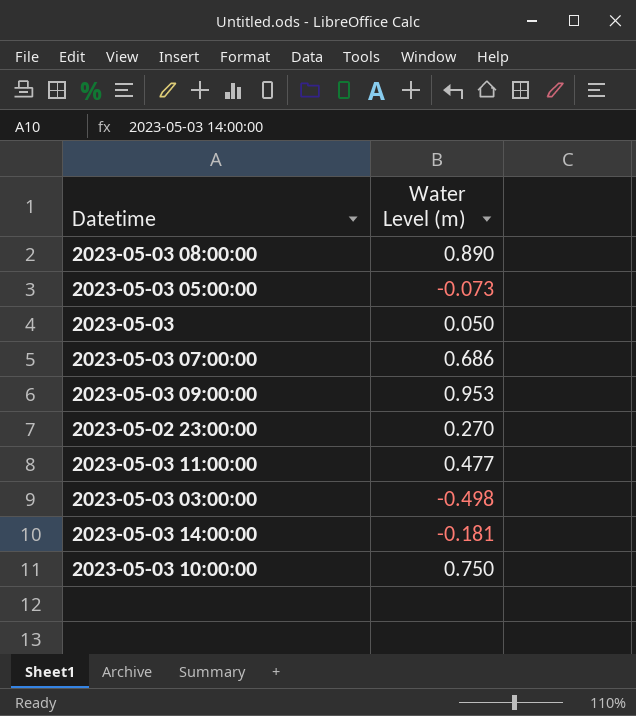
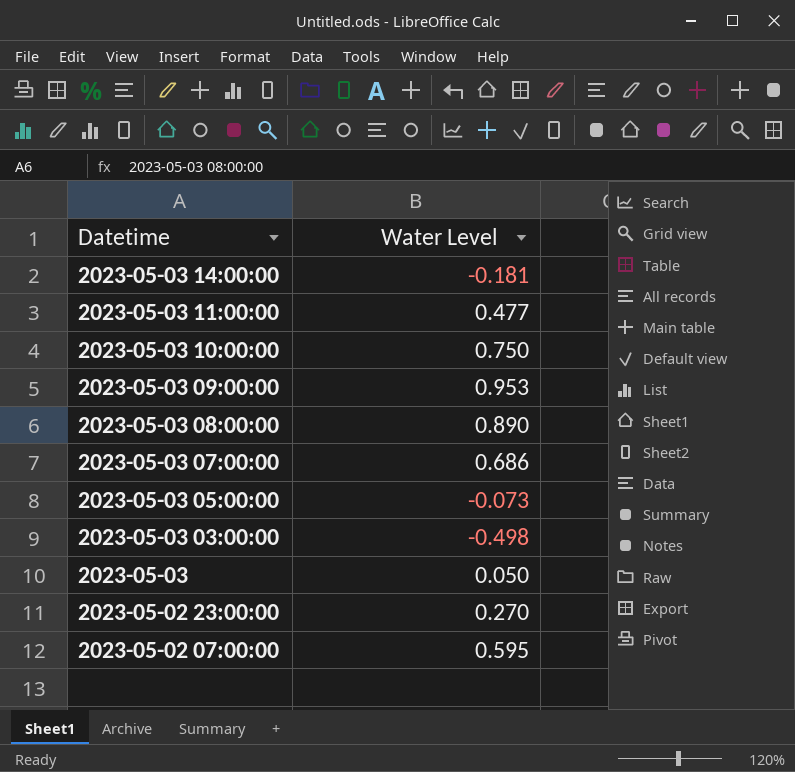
row order: none -> Datetime descending
column name: Water Level (m) -> Water Level
row 2023-05-02 07:00:00: none -> 0.595

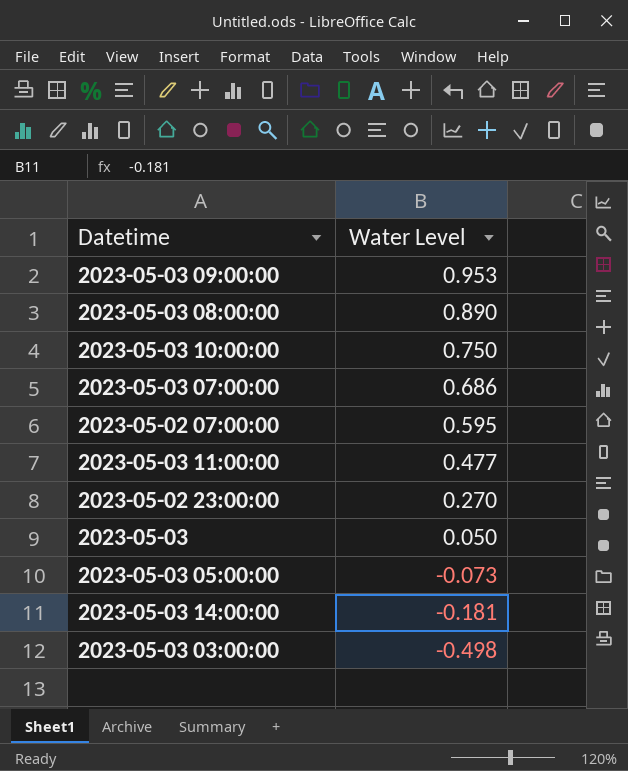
row order: Datetime descending -> Water Level descending

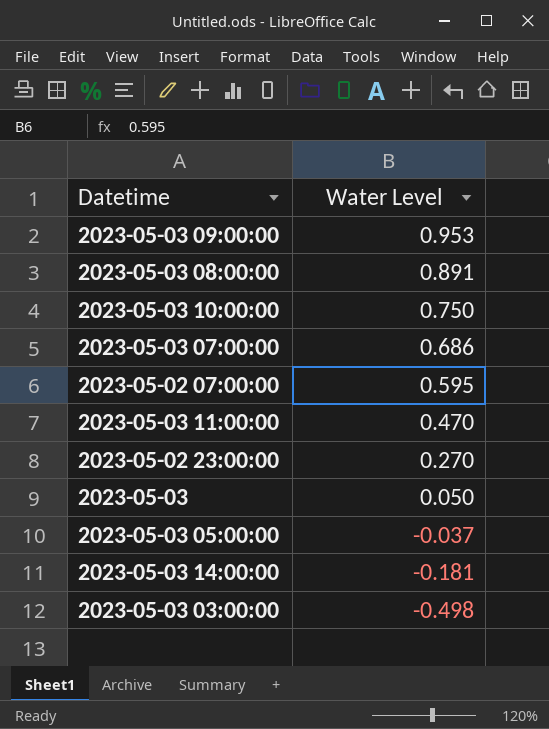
2023-05-03 08:00:00 | Water Level: 0.890 -> 0.891
2023-05-03 11:00:00 | Water Level: 0.477 -> 0.470
2023-05-03 05:00:00 | Water Level: -0.073 -> -0.037

